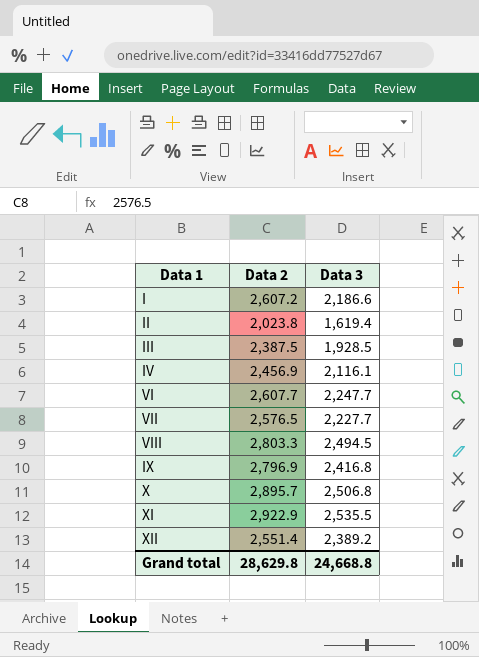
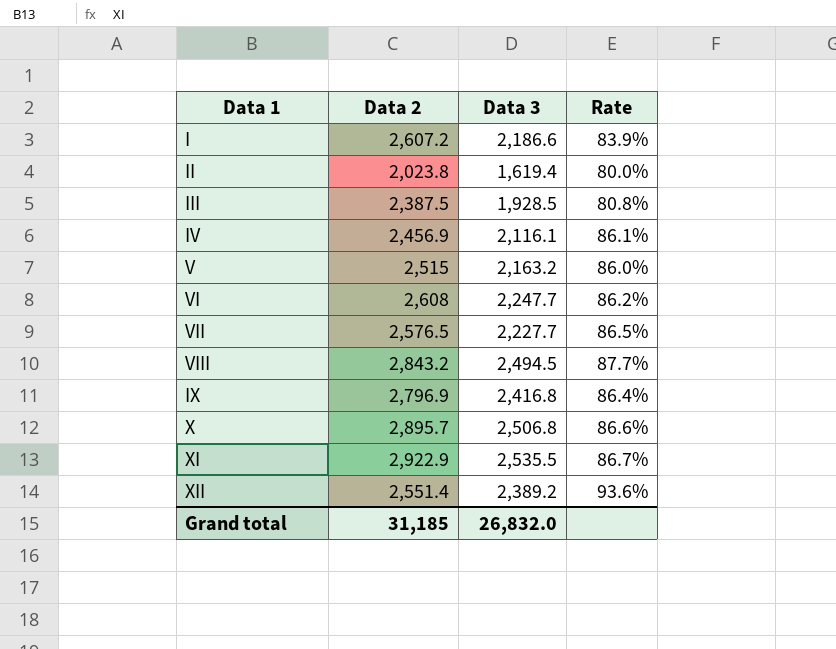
column Rate | formula: none -> [Data 3] / [Data 2]
row V: none -> 2,515 | 2,163.2 | 86.0%
VI | Data 2: 2,607.7 -> 2,608
VIII | Data 2: 2,803.3 -> 2,843.2
Grand total | Data 2: 28,629.8 -> 31,185
Grand total | Data 3: 24,668.8 -> 26,832.0

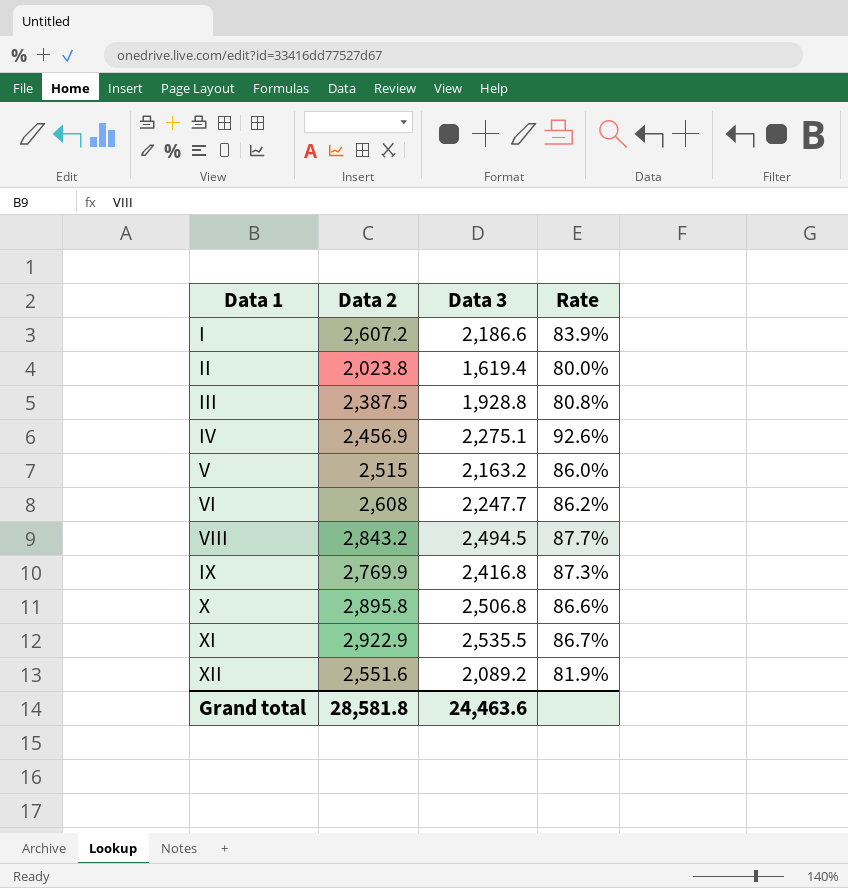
row VII: 2,576.5 | 2,227.7 | 86.5% -> none
III | Data 3: 1,928.5 -> 1,928.8
IV | Data 3: 2,116.1 -> 2,275.1
IV | Rate: 86.1% -> 92.6%
IX | Data 2: 2,796.9 -> 2,769.9
IX | Rate: 86.4% -> 87.3%
X | Data 2: 2,895.7 -> 2,895.8
XII | Data 2: 2,551.4 -> 2,551.6
XII | Data 3: 2,389.2 -> 2,089.2
XII | Rate: 93.6% -> 81.9%
Grand total | Data 2: 31,185 -> 28,581.8
Grand total | Data 3: 26,832.0 -> 24,463.6

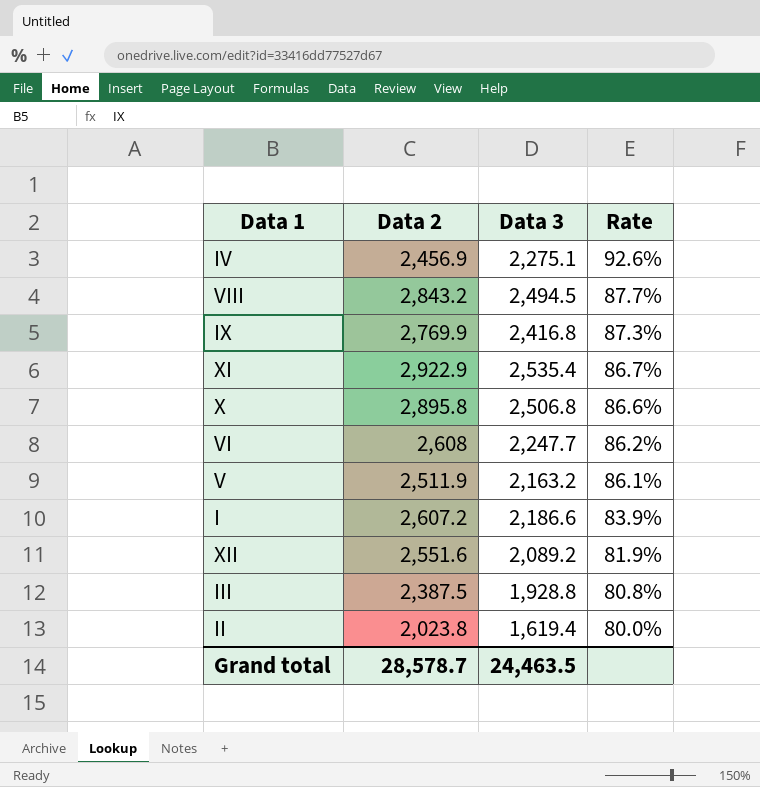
row order: none -> Rate descending
XI | Data 3: 2,535.5 -> 2,535.4
V | Data 2: 2,515 -> 2,511.9
V | Rate: 86.0% -> 86.1%
Grand total | Data 2: 28,581.8 -> 28,578.7
Grand total | Data 3: 24,463.6 -> 24,463.5

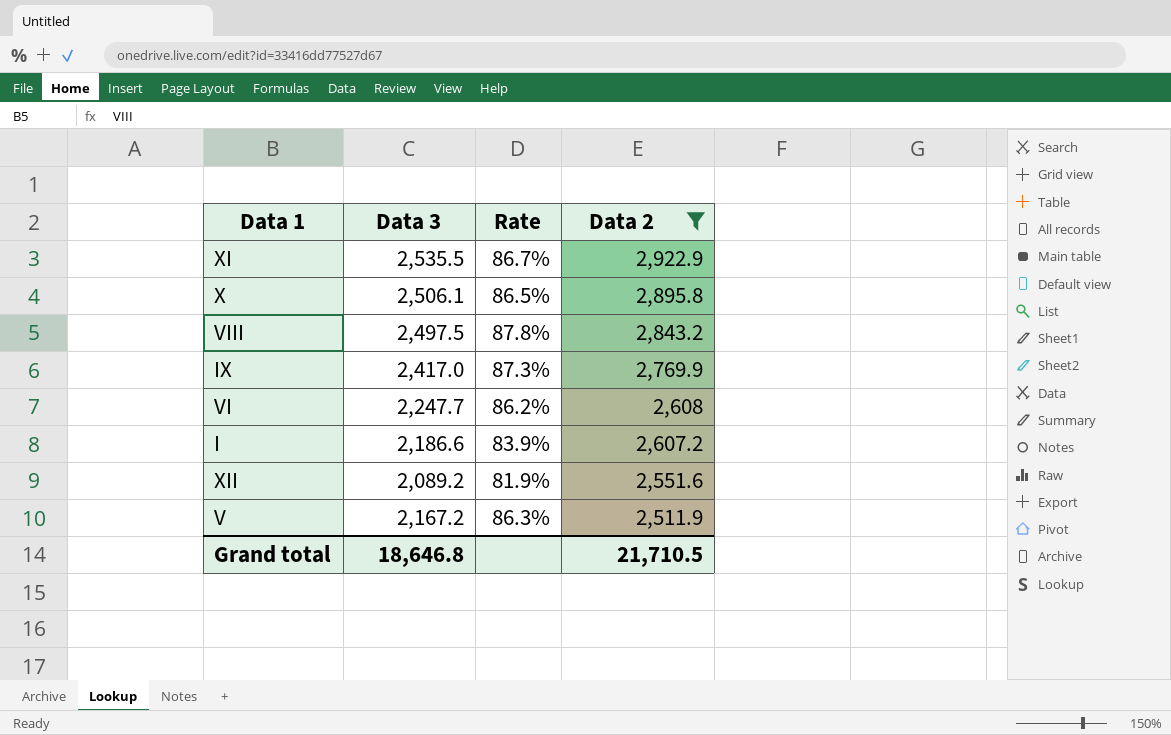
filter: none -> Data 2 >= 2,511.9
row order: Rate descending -> Data 2 descending
column Data 2 | position: 2 -> 4
XI | Data 3: 2,535.4 -> 2,535.5
X | Data 3: 2,506.8 -> 2,506.1
X | Rate: 86.6% -> 86.5%
VIII | Data 3: 2,494.5 -> 2,497.5
VIII | Rate: 87.7% -> 87.8%
IX | Data 3: 2,416.8 -> 2,417.0
V | Data 3: 2,163.2 -> 2,167.2
V | Rate: 86.1% -> 86.3%
Grand total | Data 3: 24,463.5 -> 18,646.8
Grand total | Data 2: 28,578.7 -> 21,710.5

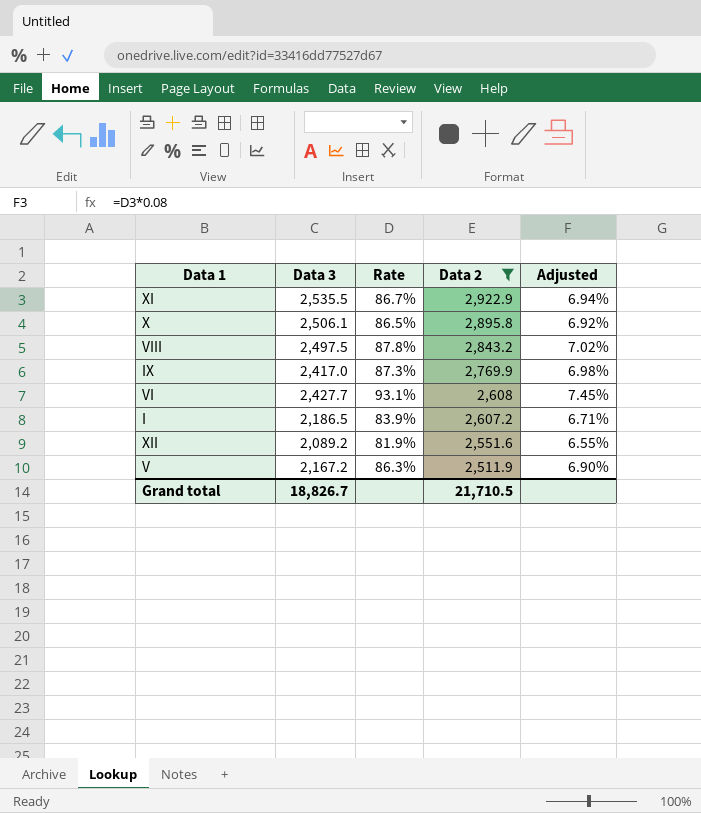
column Adjusted | formula: none -> [Rate] * 0.08
VI | Data 3: 2,247.7 -> 2,427.7
VI | Rate: 86.2% -> 93.1%
I | Data 3: 2,186.6 -> 2,186.5
Grand total | Data 3: 18,646.8 -> 18,826.7

